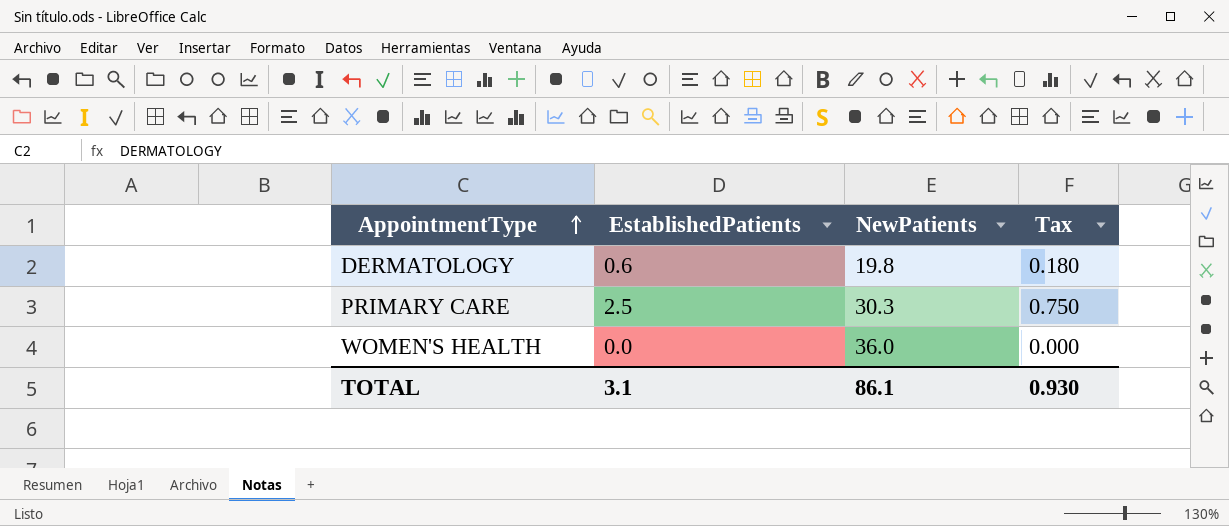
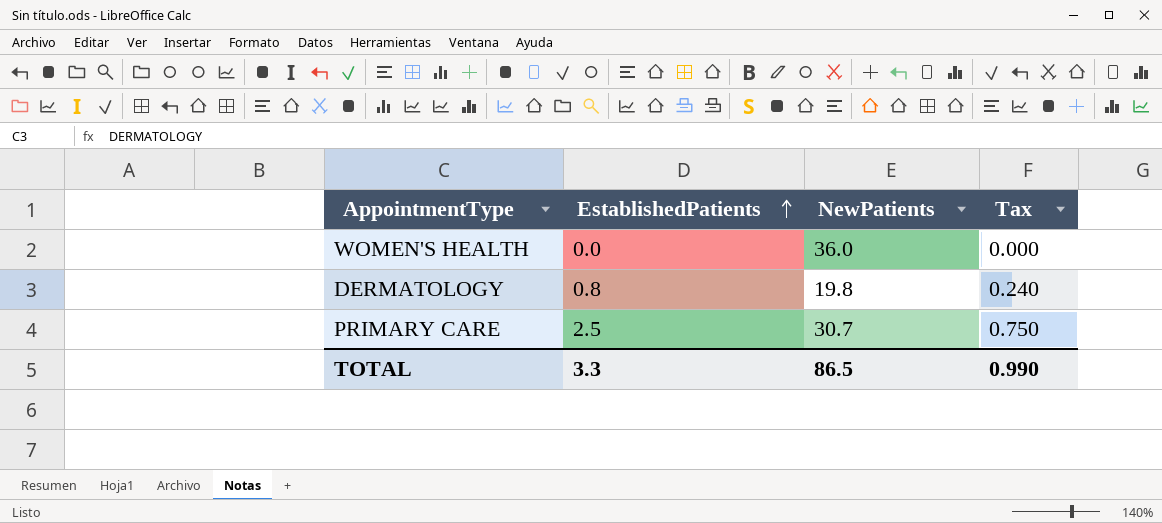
row order: AppointmentType ascending -> EstablishedPatients ascending
DERMATOLOGY | EstablishedPatients: 0.6 -> 0.8
DERMATOLOGY | Tax: 0.180 -> 0.240
PRIMARY CARE | NewPatients: 30.3 -> 30.7
TOTAL | EstablishedPatients: 3.1 -> 3.3
TOTAL | NewPatients: 86.1 -> 86.5
TOTAL | Tax: 0.930 -> 0.990

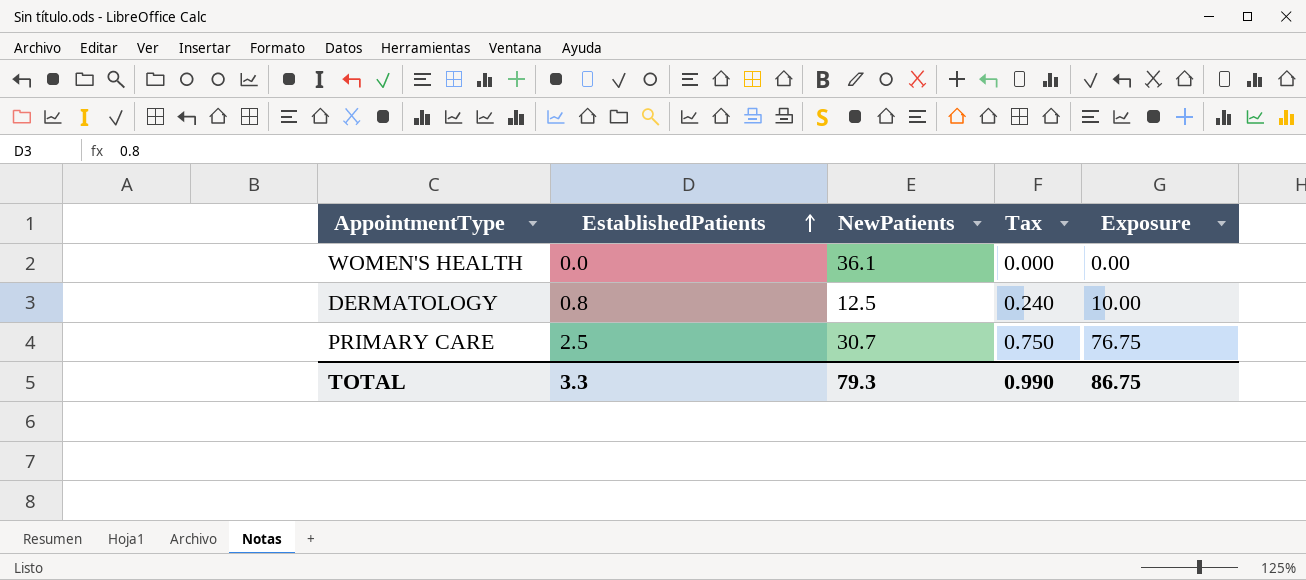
column Exposure | formula: none -> [EstablishedPatients] * [NewPatients]
WOMEN'S HEALTH | NewPatients: 36.0 -> 36.1
DERMATOLOGY | NewPatients: 19.8 -> 12.5
TOTAL | NewPatients: 86.5 -> 79.3

